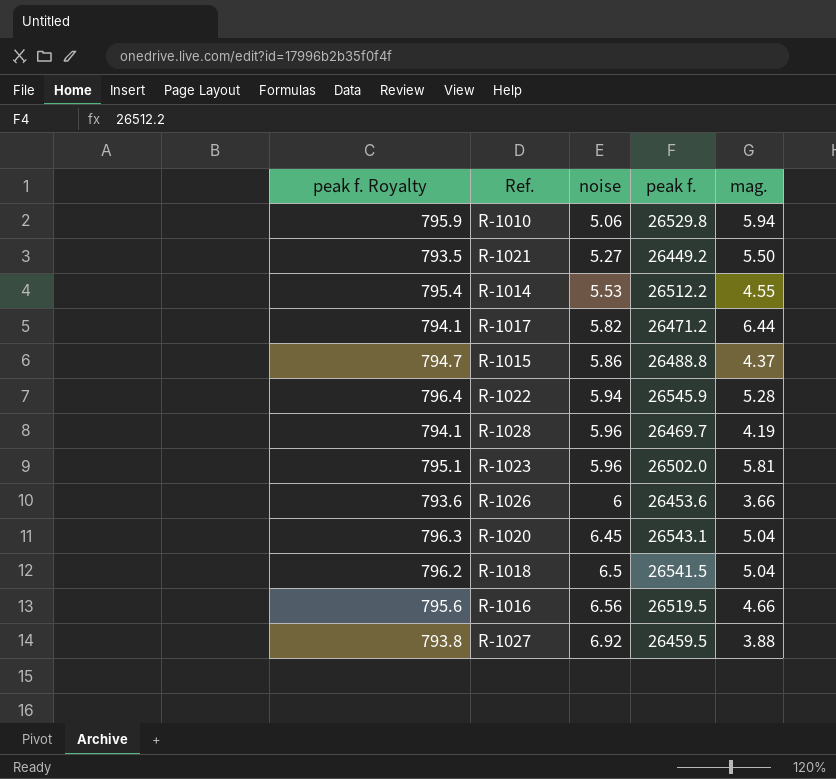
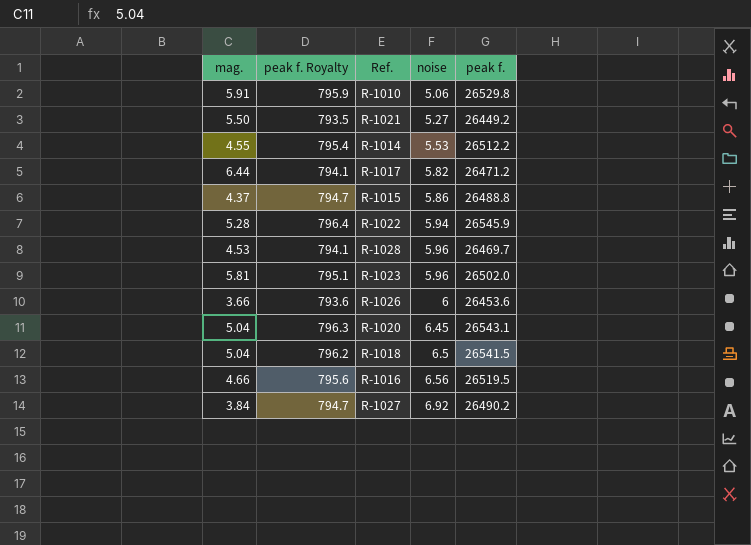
column mag. | position: 5 -> 1
R-1010 | mag.: 5.94 -> 5.91
R-1028 | mag.: 4.19 -> 4.53
R-1027 | mag.: 3.88 -> 3.84
R-1027 | peak f. Royalty: 793.8 -> 794.7
R-1027 | peak f.: 26459.5 -> 26490.2

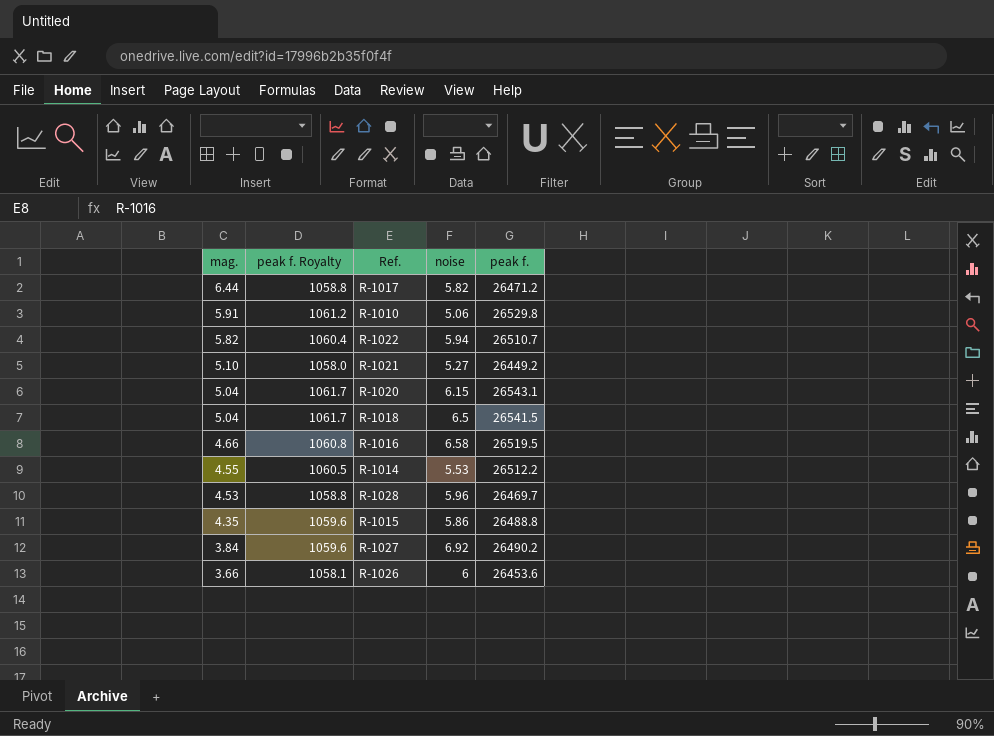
row order: noise ascending -> mag. descending
column peak f. Royalty | formula: [peak f.] * 0.03 -> [peak f.] * 0.04
row R-1023: 5.81 | 795.1 | 5.96 | 26502.0 -> none
R-1022 | mag.: 5.28 -> 5.82
R-1022 | peak f.: 26545.9 -> 26510.7
R-1021 | mag.: 5.50 -> 5.10
R-1020 | noise: 6.45 -> 6.15
R-1016 | noise: 6.56 -> 6.58
R-1015 | mag.: 4.37 -> 4.35

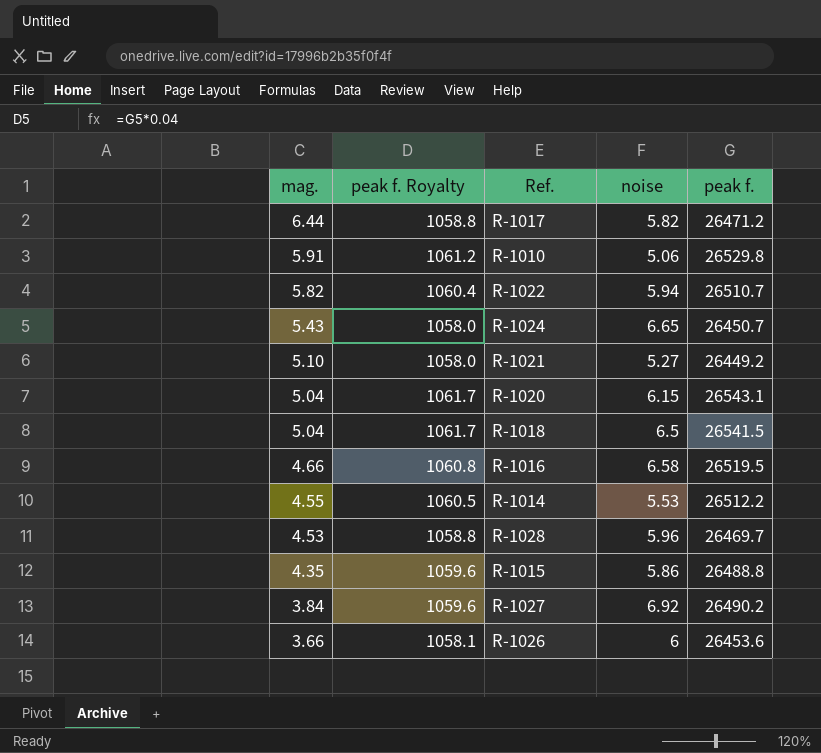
row R-1024: none -> 5.43 | 1058.0 | 6.65 | 26450.7

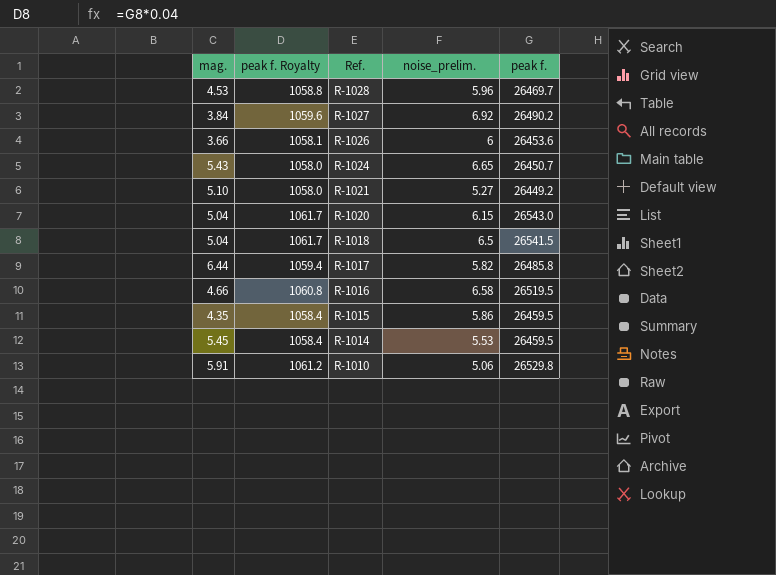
row order: mag. descending -> Ref. descending
column name: noise -> noise_prelim.
row R-1022: 5.82 | 1060.4 | 5.94 | 26510.7 -> none
R-1020 | peak f.: 26543.1 -> 26543.0
R-1017 | peak f. Royalty: 1058.8 -> 1059.4
R-1017 | peak f.: 26471.2 -> 26485.8
R-1015 | peak f. Royalty: 1059.6 -> 1058.4
R-1015 | peak f.: 26488.8 -> 26459.5
R-1014 | mag.: 4.55 -> 5.45
R-1014 | peak f. Royalty: 1060.5 -> 1058.4
R-1014 | peak f.: 26512.2 -> 26459.5

